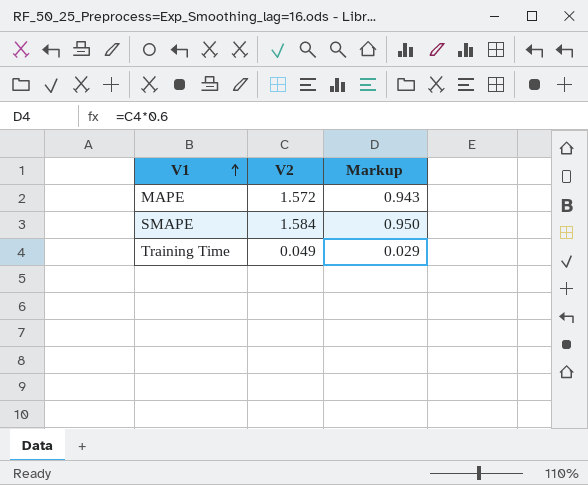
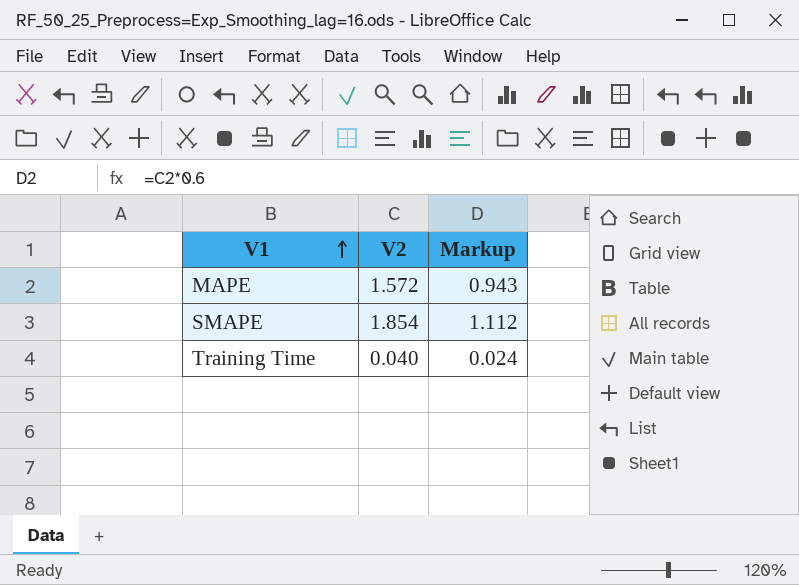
SMAPE | V2: 1.584 -> 1.854
SMAPE | Markup: 0.950 -> 1.112
Training Time | V2: 0.049 -> 0.040
Training Time | Markup: 0.029 -> 0.024

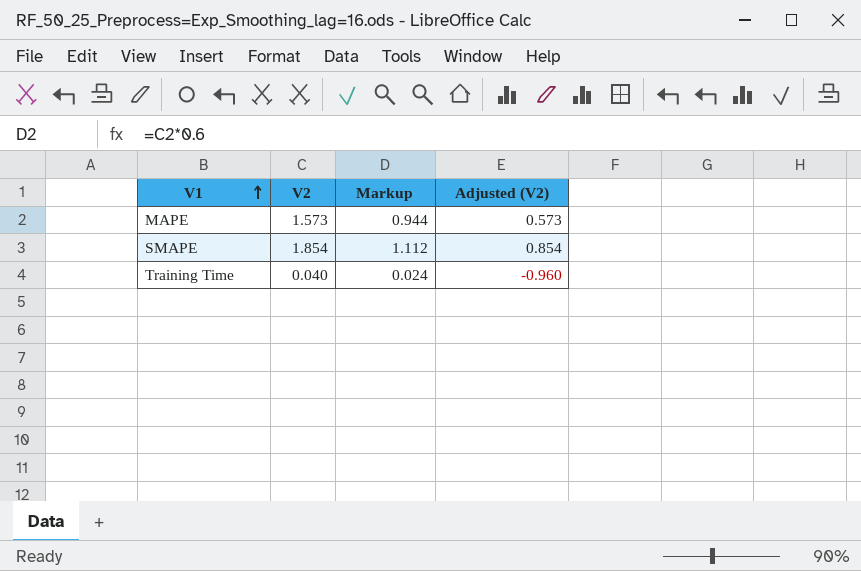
column Adjusted (V2) | formula: none -> [V2] - 1
MAPE | V2: 1.572 -> 1.573
MAPE | Markup: 0.943 -> 0.944

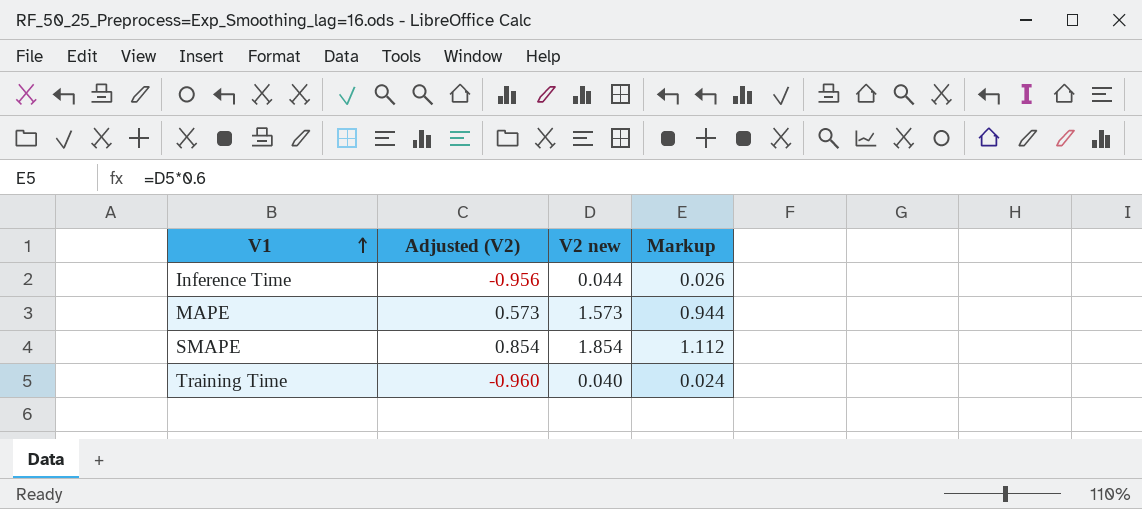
column Adjusted (V2) | position: 4 -> 2
column name: V2 -> V2 new
row Inference Time: none -> -0.956 | 0.044 | 0.026

